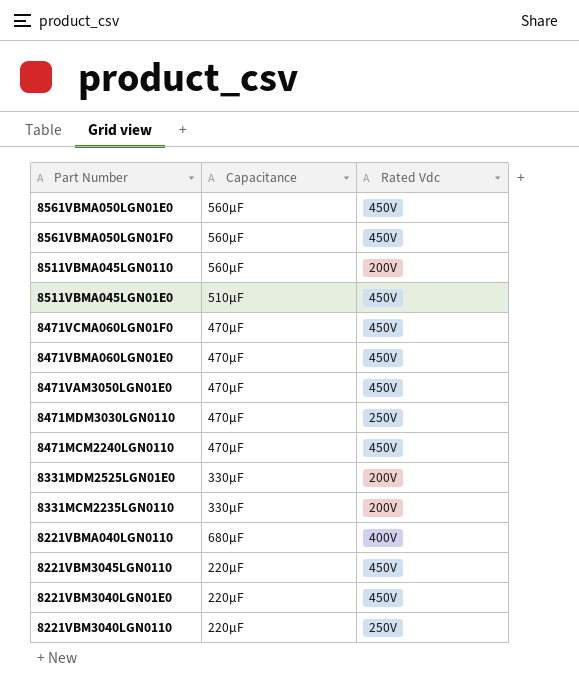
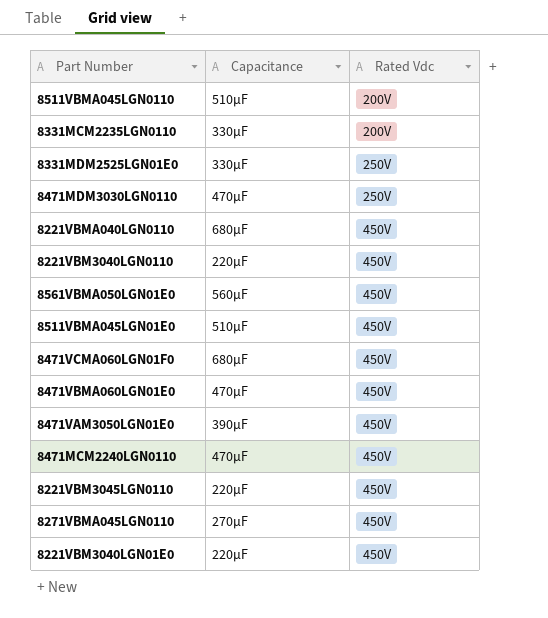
row order: none -> Rated Vdc ascending
row 8561VBMA050LGN01F0: 560μF | 450V -> none
8511VBMA045LGN0110 | Capacitance: 560μF -> 510μF
8331MDM2525LGN01E0 | Rated Vdc: 200V -> 250V
8221VBMA040LGN0110 | Rated Vdc: 400V -> 450V
8221VBM3040LGN0110 | Rated Vdc: 250V -> 450V
8471VCMA060LGN01F0 | Capacitance: 470μF -> 680μF
8471VAM3050LGN01E0 | Capacitance: 470μF -> 390μF
row 8271VBMA045LGN0110: none -> 270μF | 450V

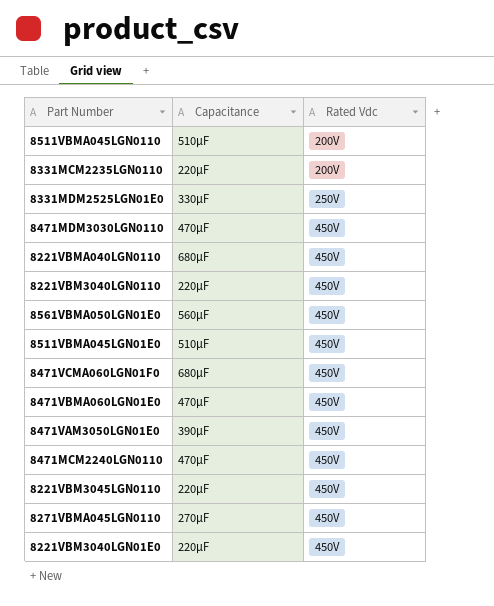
8331MCM2235LGN0110 | Capacitance: 330μF -> 220μF
8471MDM3030LGN0110 | Rated Vdc: 250V -> 450V

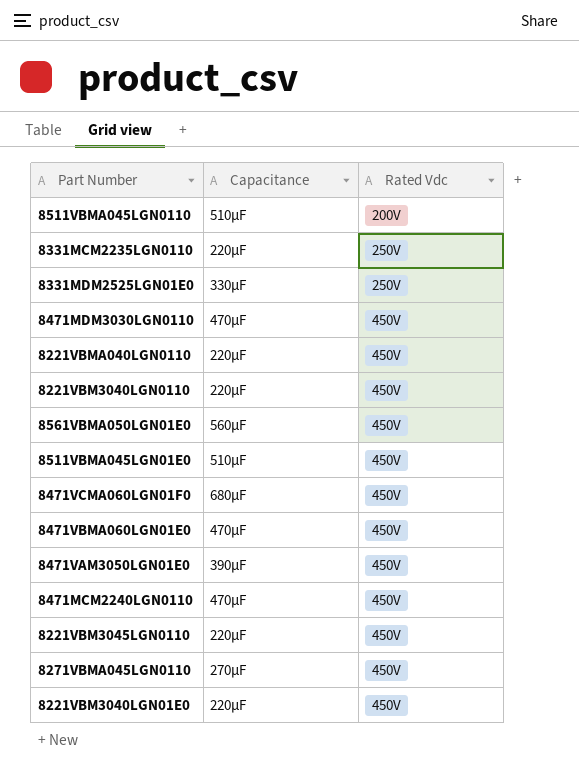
8331MCM2235LGN0110 | Rated Vdc: 200V -> 250V
8221VBMA040LGN0110 | Capacitance: 680μF -> 220μF

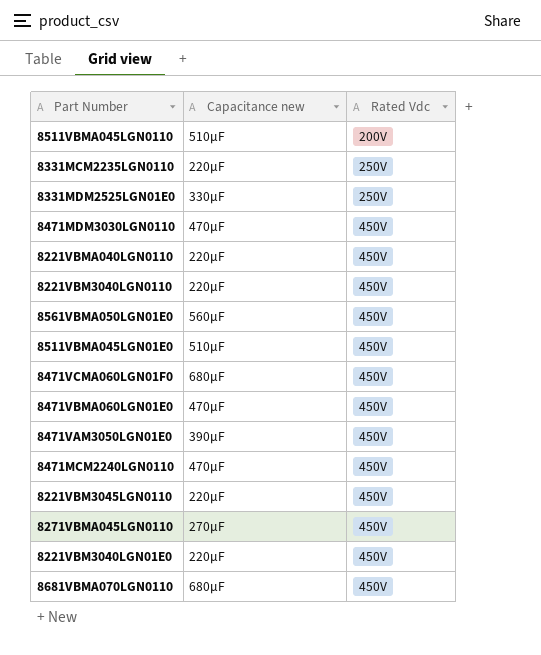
column name: Capacitance -> Capacitance new
row 8681VBMA070LGN0110: none -> 680μF | 450V

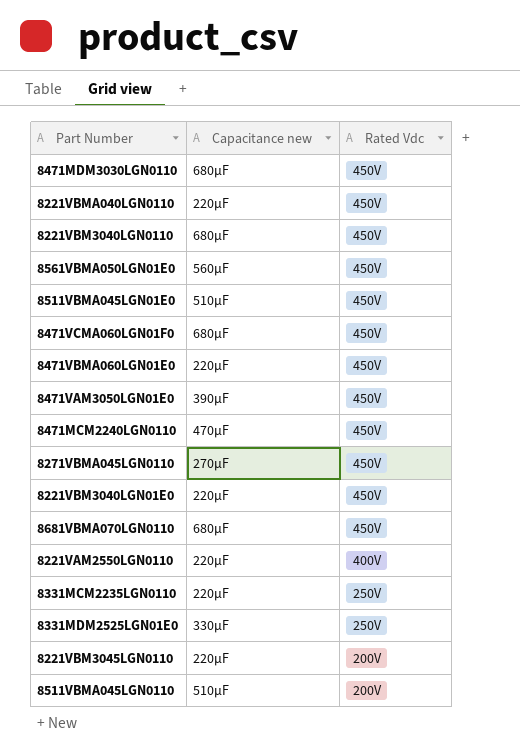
row order: Rated Vdc ascending -> Rated Vdc descending
8471MDM3030LGN0110 | Capacitance new: 470μF -> 680μF
8221VBM3040LGN0110 | Capacitance new: 220μF -> 680μF
8471VBMA060LGN01E0 | Capacitance new: 470μF -> 220μF
row 8221VAM2550LGN0110: none -> 220μF | 400V
8221VBM3045LGN0110 | Rated Vdc: 450V -> 200V

